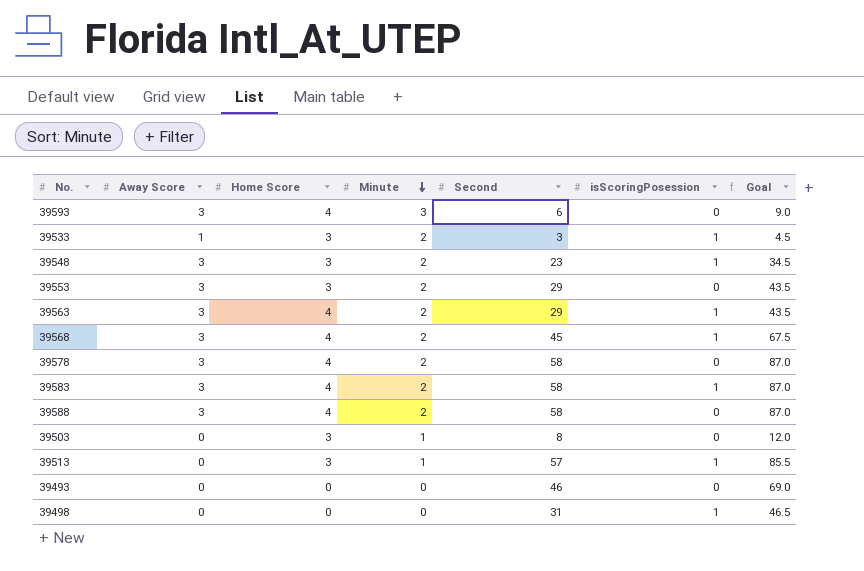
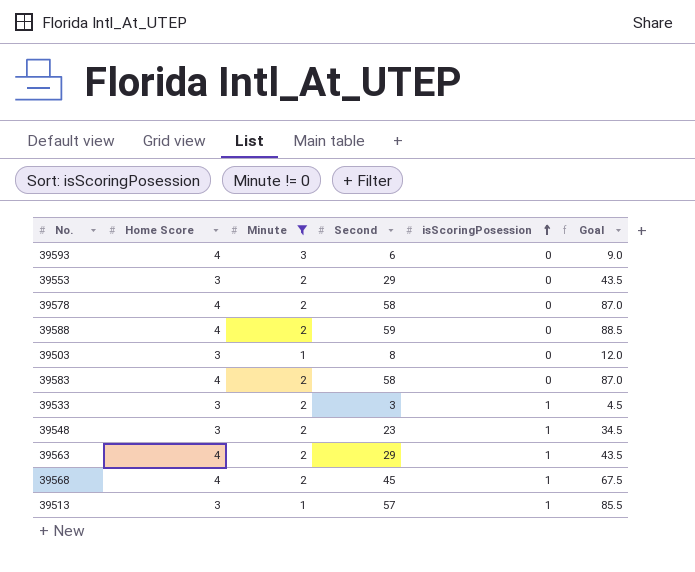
filter: none -> Minute != 0
row order: Minute descending -> isScoringPosession ascending
column Away Score | position: 2 -> none
39588 | Second: 58 -> 59
39588 | Goal: 87.0 -> 88.5
39583 | isScoringPosession: 1 -> 0

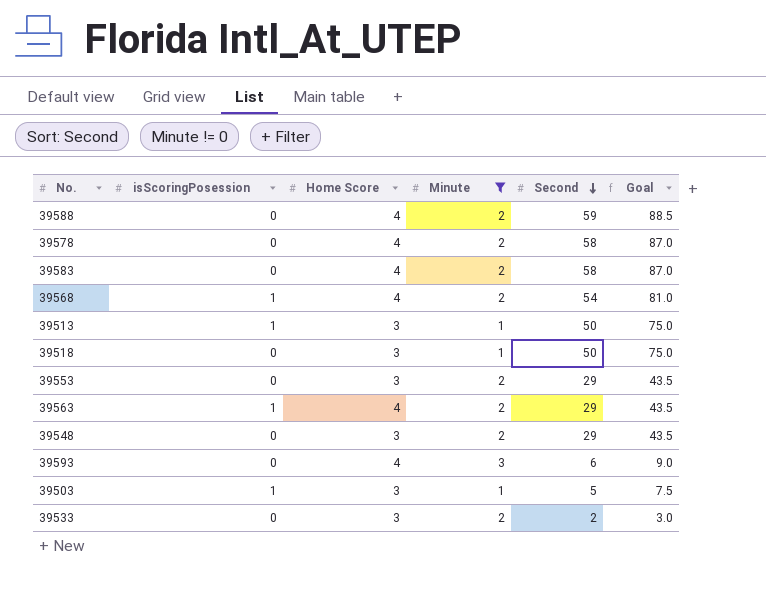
row order: isScoringPosession ascending -> Second descending
column isScoringPosession | position: 5 -> 2
39568 | Second: 45 -> 54
39568 | Goal: 67.5 -> 81.0
39513 | Second: 57 -> 50
39513 | Goal: 85.5 -> 75.0
row 39518: none -> 0 | 3 | 1 | 50 | 75.0
39548 | isScoringPosession: 1 -> 0
39548 | Second: 23 -> 29
39548 | Goal: 34.5 -> 43.5
39503 | isScoringPosession: 0 -> 1
39503 | Second: 8 -> 5
39503 | Goal: 12.0 -> 7.5
39533 | isScoringPosession: 1 -> 0
39533 | Second: 3 -> 2
39533 | Goal: 4.5 -> 3.0

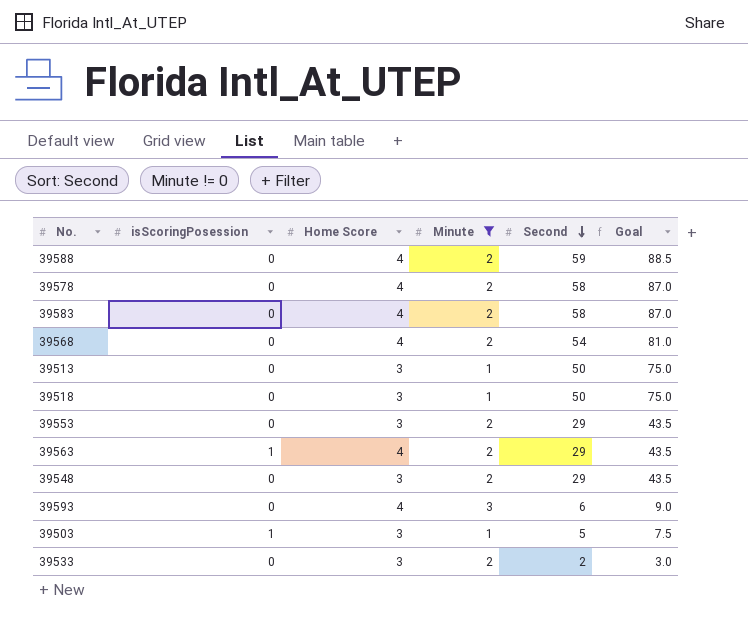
39568 | isScoringPosession: 1 -> 0
39513 | isScoringPosession: 1 -> 0

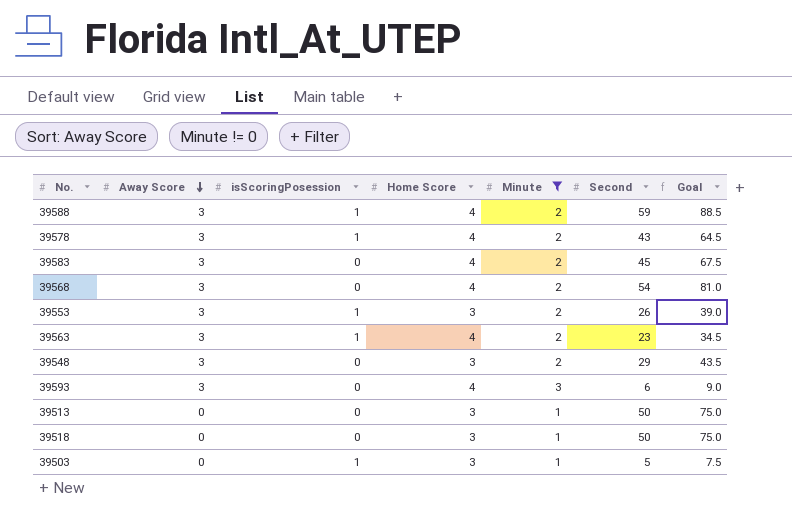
row order: Second descending -> Away Score descending
column Away Score | position: none -> 2
row 39533: 0 | 3 | 2 | 2 | 3.0 -> none
39588 | isScoringPosession: 0 -> 1
39578 | isScoringPosession: 0 -> 1
39578 | Second: 58 -> 43
39578 | Goal: 87.0 -> 64.5
39583 | Second: 58 -> 45
39583 | Goal: 87.0 -> 67.5
39553 | isScoringPosession: 0 -> 1
39553 | Second: 29 -> 26
39553 | Goal: 43.5 -> 39.0
39563 | Second: 29 -> 23
39563 | Goal: 43.5 -> 34.5

